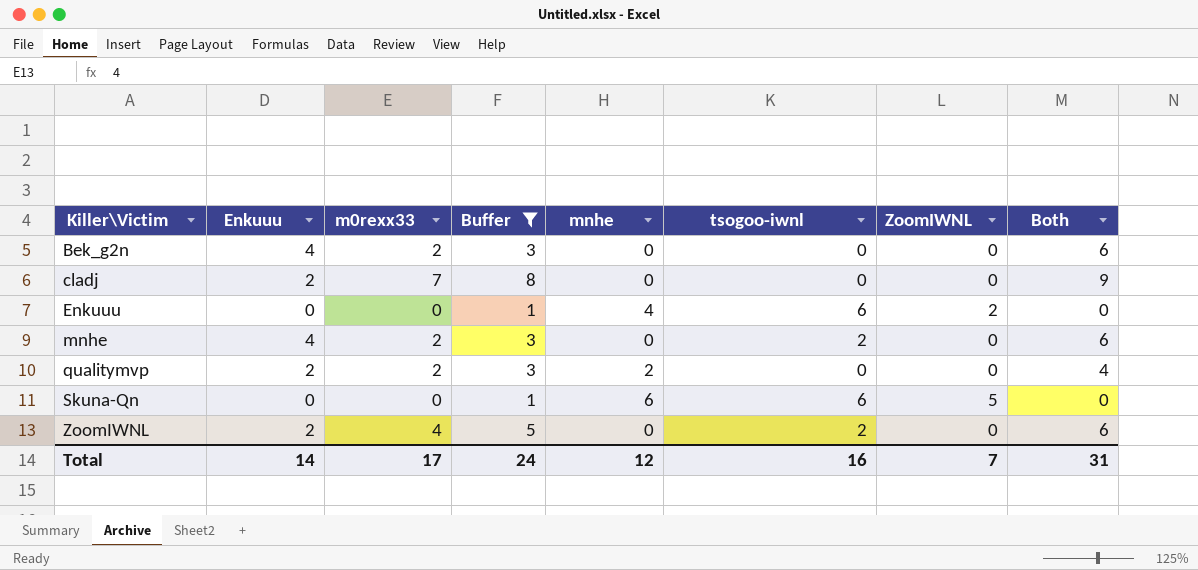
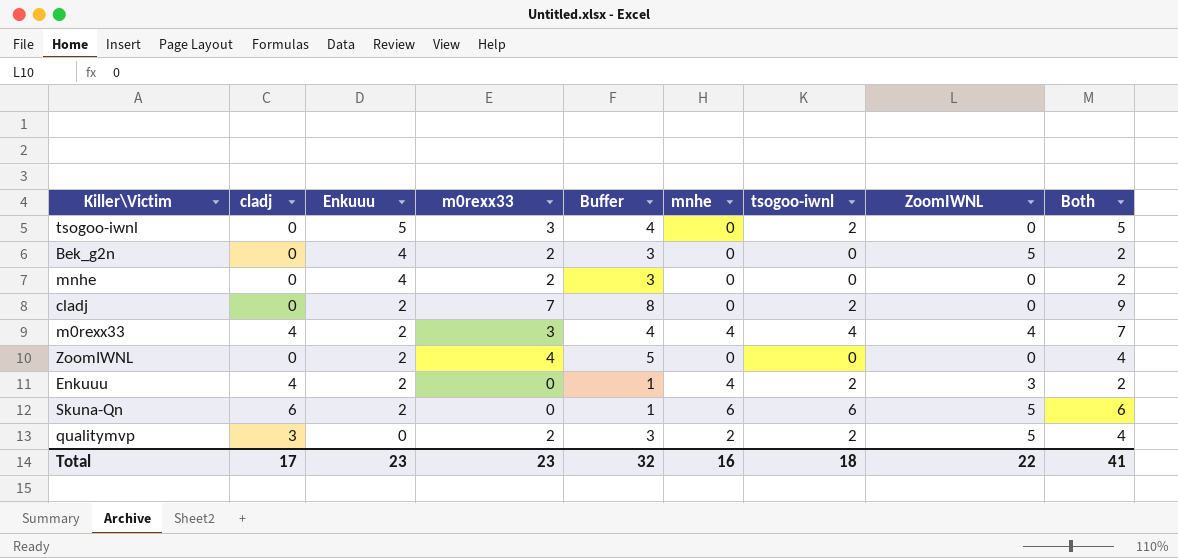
filter: Buffer != 4 -> none
row order: Killer\Victim ascending -> Enkuuu descending
column cladj | position: none -> 2
column Both | formula: [Enkuuu] + [m0rexx33] -> [m0rexx33] + [tsogoo-iwnl]
Bek_g2n | ZoomIWNL: 0 -> 5
mnhe | tsogoo-iwnl: 2 -> 0
cladj | tsogoo-iwnl: 0 -> 2
ZoomIWNL | tsogoo-iwnl: 2 -> 0
Enkuuu | Enkuuu: 0 -> 2
Enkuuu | tsogoo-iwnl: 6 -> 2
Enkuuu | ZoomIWNL: 2 -> 3
Skuna-Qn | Enkuuu: 0 -> 2
qualitymvp | Enkuuu: 2 -> 0
qualitymvp | tsogoo-iwnl: 0 -> 2
qualitymvp | ZoomIWNL: 0 -> 5
Total | Enkuuu: 14 -> 23
Total | m0rexx33: 17 -> 23
Total | Buffer: 24 -> 32
Total | mnhe: 12 -> 16
Total | tsogoo-iwnl: 16 -> 18
Total | ZoomIWNL: 7 -> 22
Total | Both: 31 -> 41

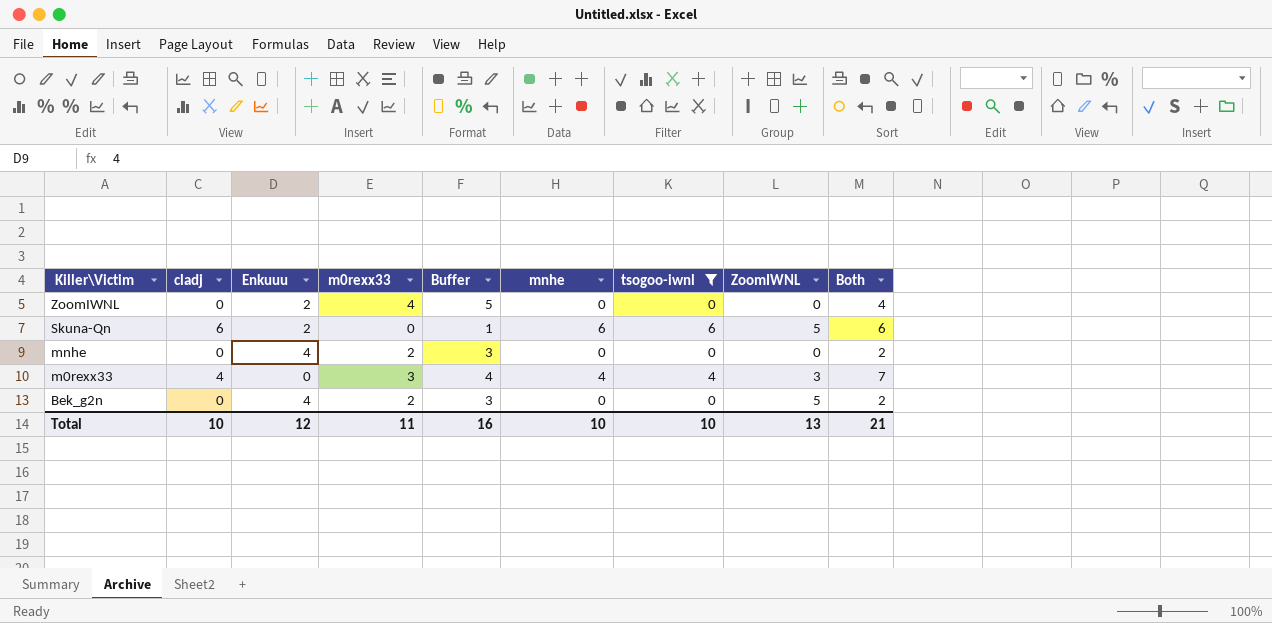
filter: none -> tsogoo-iwnl != 2
row order: Enkuuu descending -> Killer\Victim descending
m0rexx33 | Enkuuu: 2 -> 0
m0rexx33 | ZoomIWNL: 4 -> 3
Total | cladj: 17 -> 10
Total | Enkuuu: 23 -> 12
Total | m0rexx33: 23 -> 11
Total | Buffer: 32 -> 16
Total | mnhe: 16 -> 10
Total | tsogoo-iwnl: 18 -> 10
Total | ZoomIWNL: 22 -> 13
Total | Both: 41 -> 21

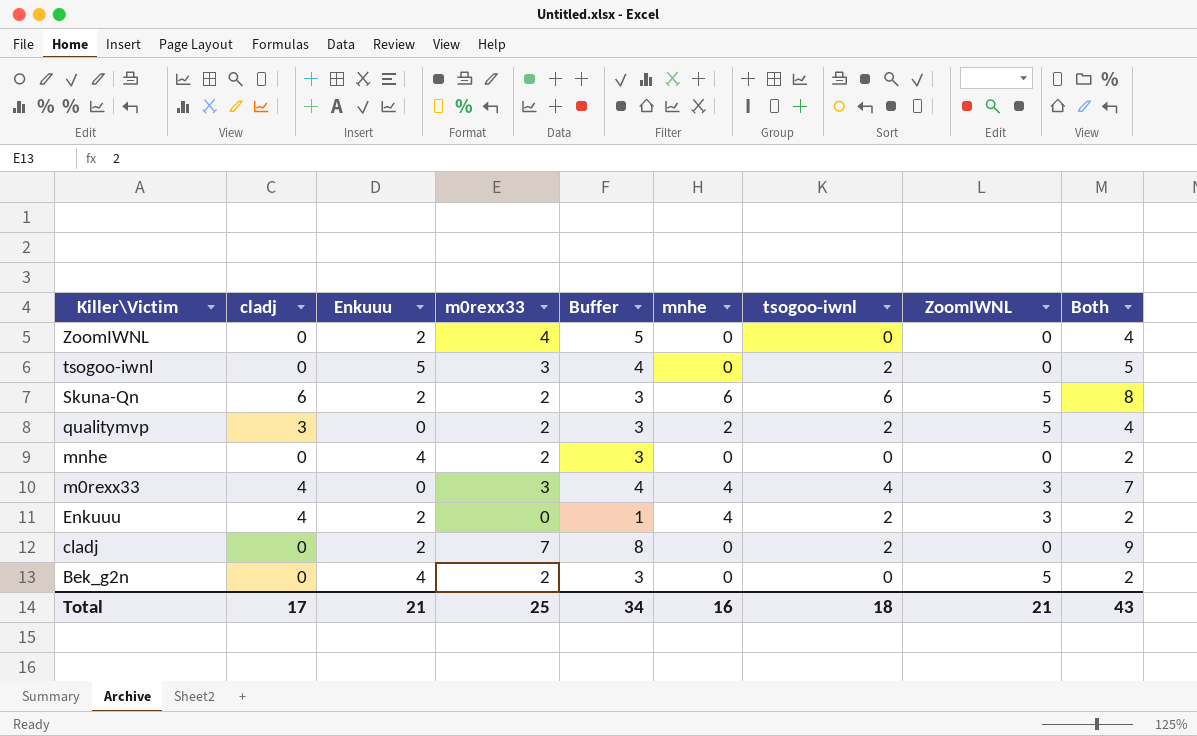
filter: tsogoo-iwnl != 2 -> none
Skuna-Qn | m0rexx33: 0 -> 2
Skuna-Qn | Buffer: 1 -> 3
Skuna-Qn | Both: 6 -> 8
Total | cladj: 10 -> 17
Total | Enkuuu: 12 -> 21
Total | m0rexx33: 11 -> 25
Total | Buffer: 16 -> 34
Total | mnhe: 10 -> 16
Total | tsogoo-iwnl: 10 -> 18
Total | ZoomIWNL: 13 -> 21
Total | Both: 21 -> 43

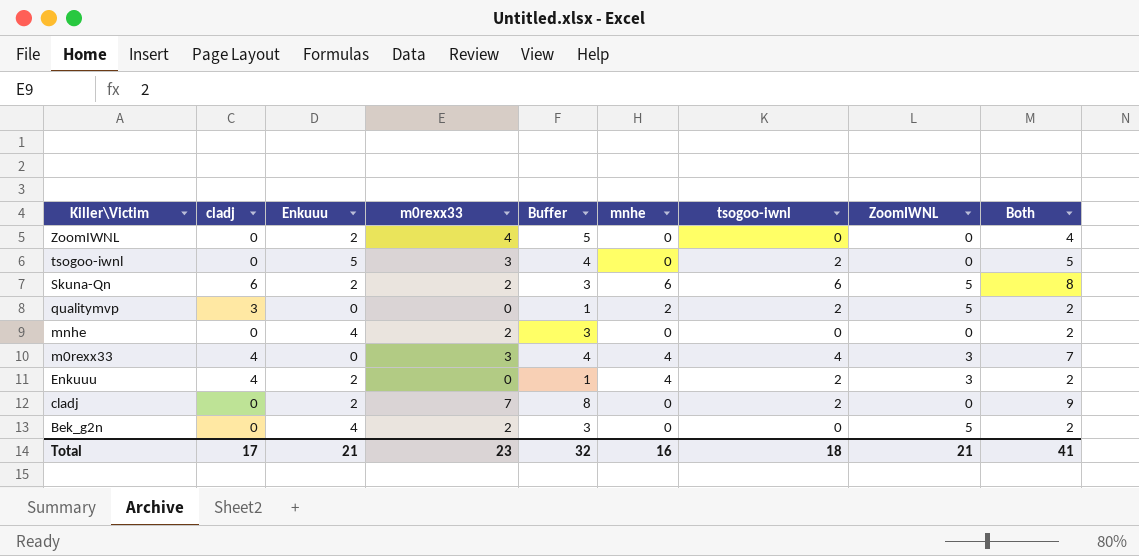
qualitymvp | m0rexx33: 2 -> 0
qualitymvp | Buffer: 3 -> 1
qualitymvp | Both: 4 -> 2
Total | m0rexx33: 25 -> 23
Total | Buffer: 34 -> 32
Total | Both: 43 -> 41

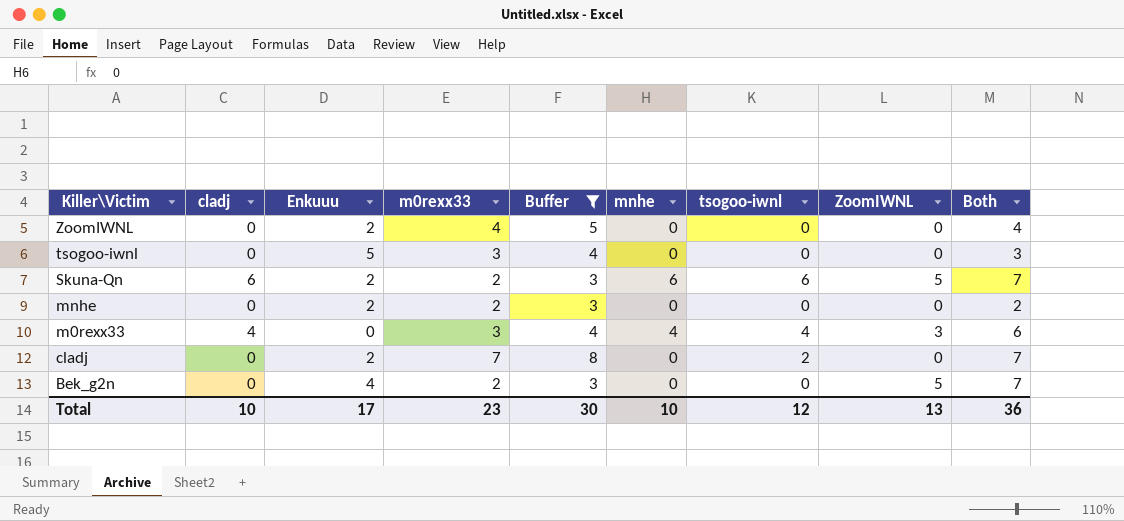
filter: none -> Buffer != 1
column Both | formula: [m0rexx33] + [tsogoo-iwnl] -> [m0rexx33] + [ZoomIWNL]
tsogoo-iwnl | tsogoo-iwnl: 2 -> 0
mnhe | Enkuuu: 4 -> 2
Total | cladj: 17 -> 10
Total | Enkuuu: 21 -> 17
Total | Buffer: 32 -> 30
Total | mnhe: 16 -> 10
Total | tsogoo-iwnl: 18 -> 12
Total | ZoomIWNL: 21 -> 13
Total | Both: 41 -> 36

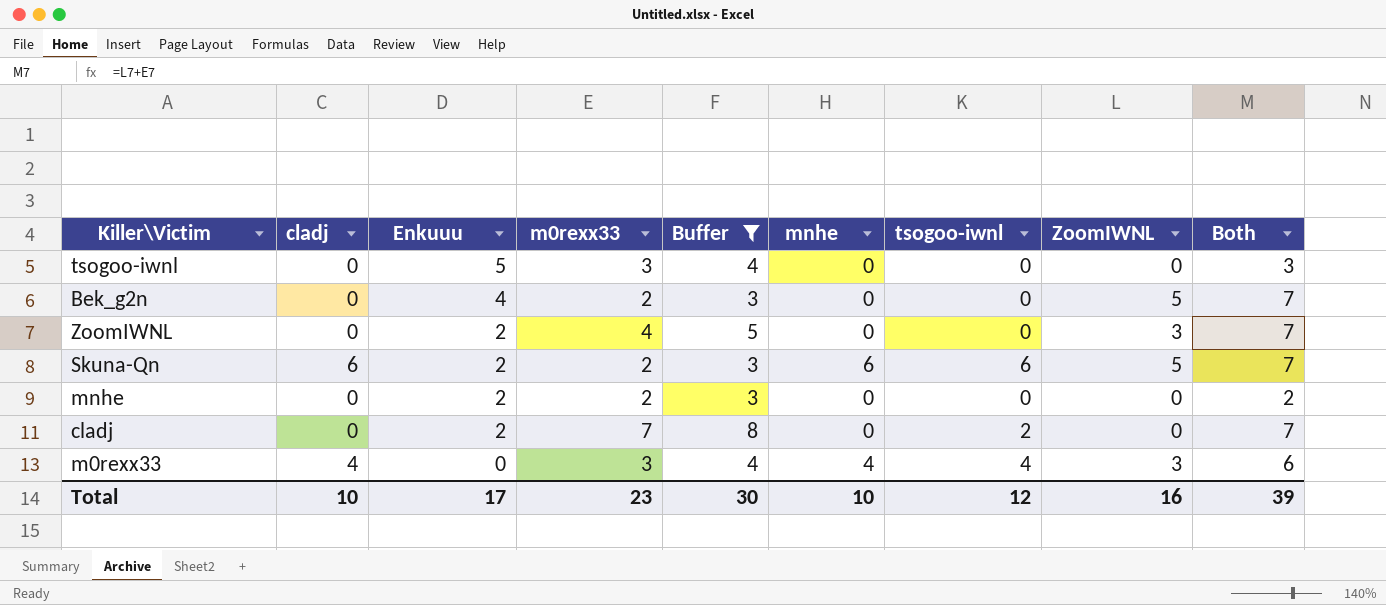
row order: Killer\Victim descending -> Enkuuu descending
ZoomIWNL | ZoomIWNL: 0 -> 3
ZoomIWNL | Both: 4 -> 7
Total | ZoomIWNL: 13 -> 16
Total | Both: 36 -> 39

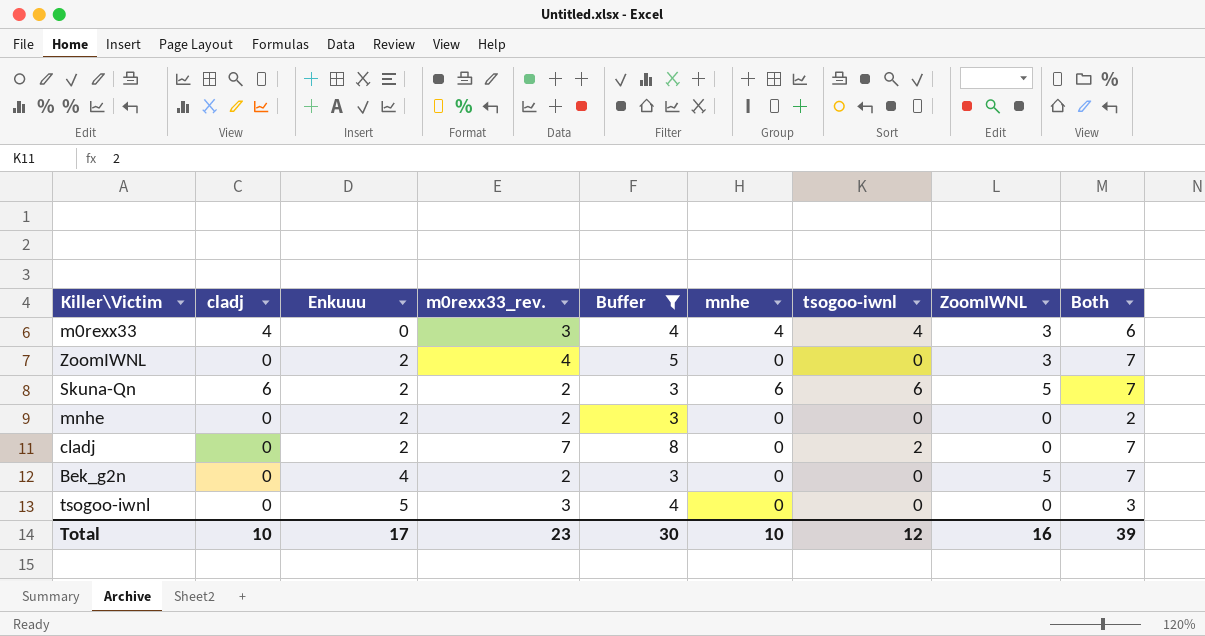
row order: Enkuuu descending -> Enkuuu ascending
column name: m0rexx33 -> m0rexx33_rev.

